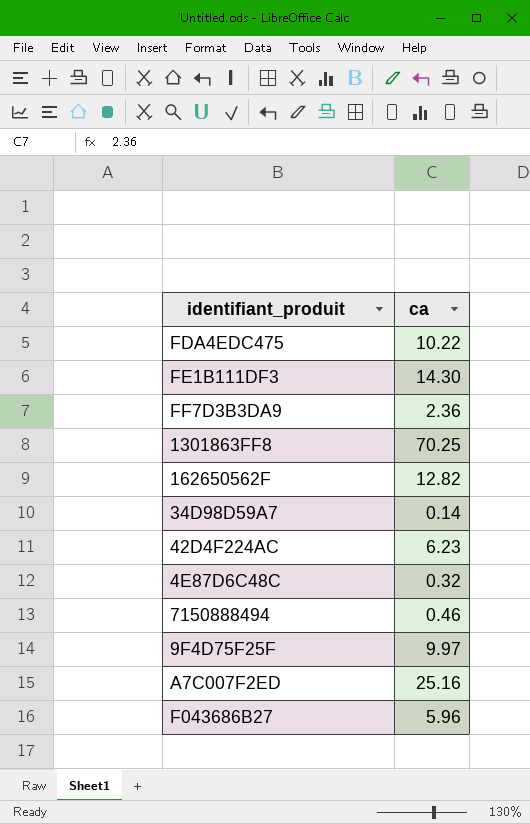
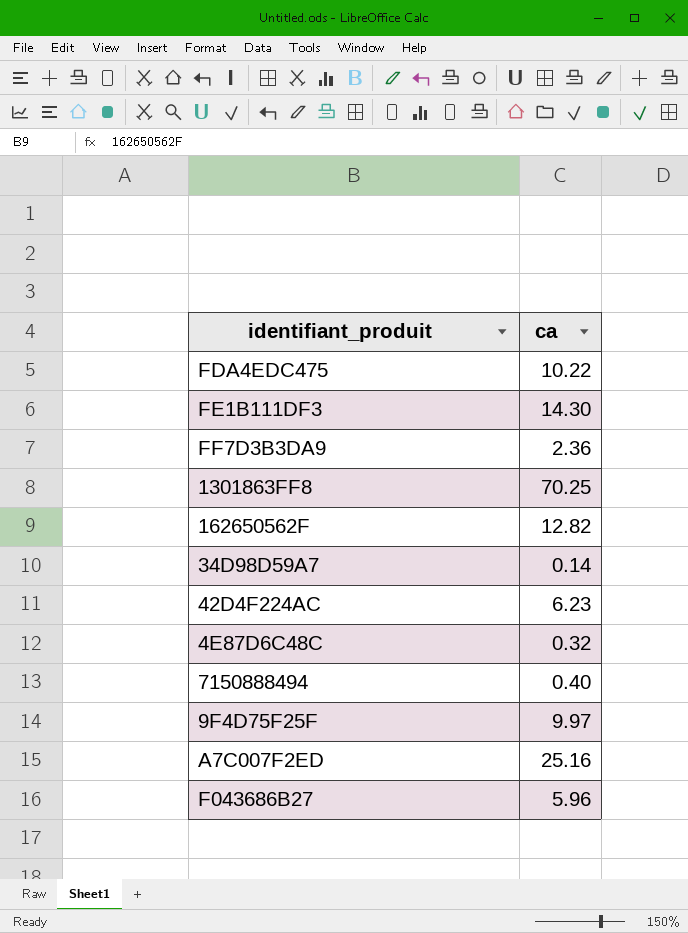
7150888494 | ca: 0.46 -> 0.40

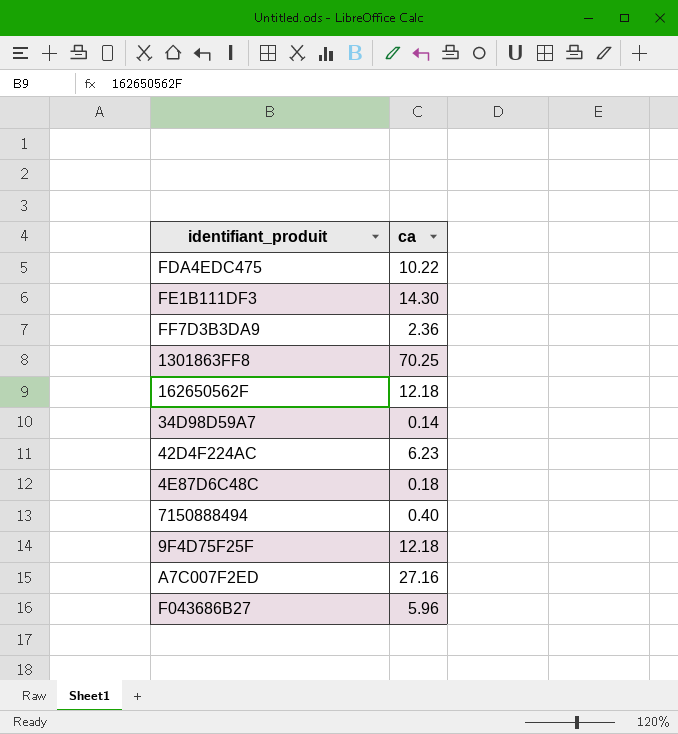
162650562F | ca: 12.82 -> 12.18
4E87D6C48C | ca: 0.32 -> 0.18
9F4D75F25F | ca: 9.97 -> 12.18
A7C007F2ED | ca: 25.16 -> 27.16

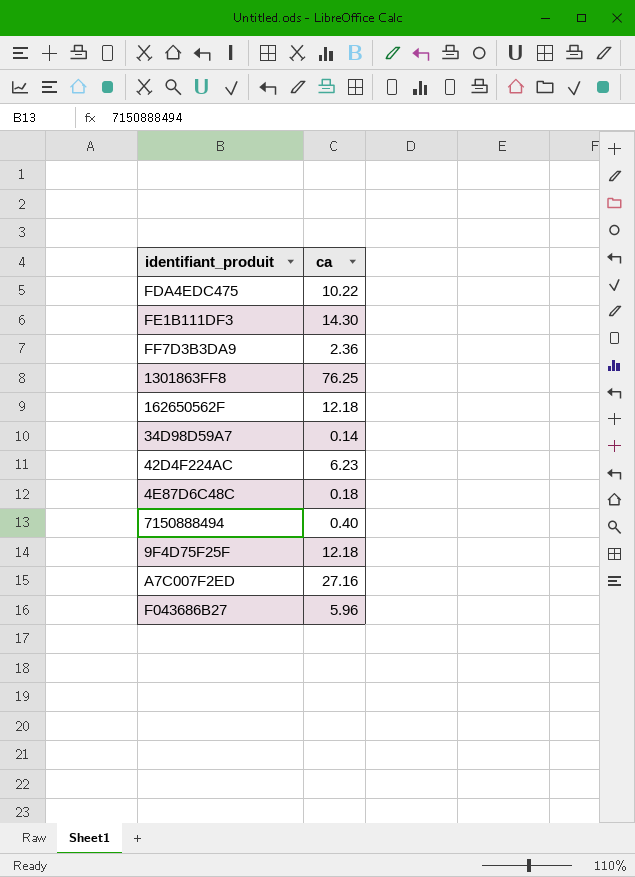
1301863FF8 | ca: 70.25 -> 76.25

